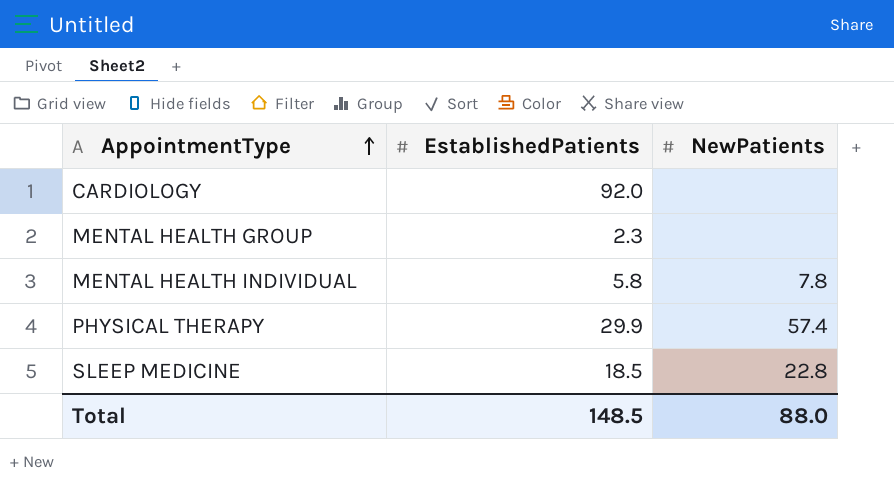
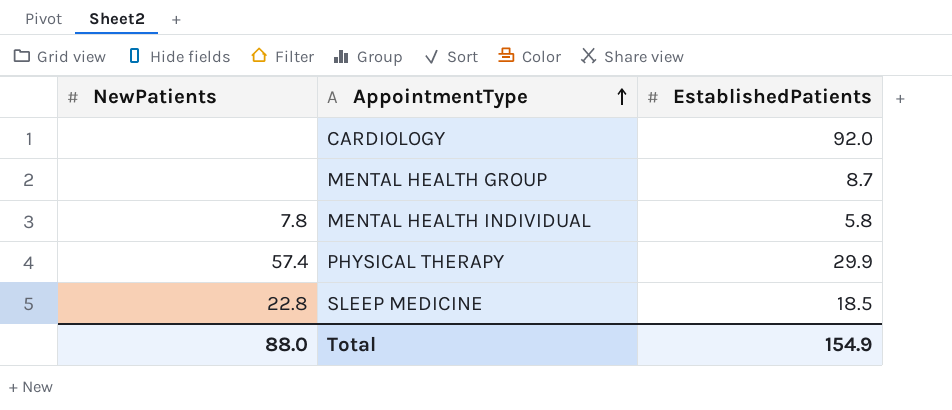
column NewPatients | position: 3 -> 1
MENTAL HEALTH GROUP | EstablishedPatients: 2.3 -> 8.7
Total | EstablishedPatients: 148.5 -> 154.9

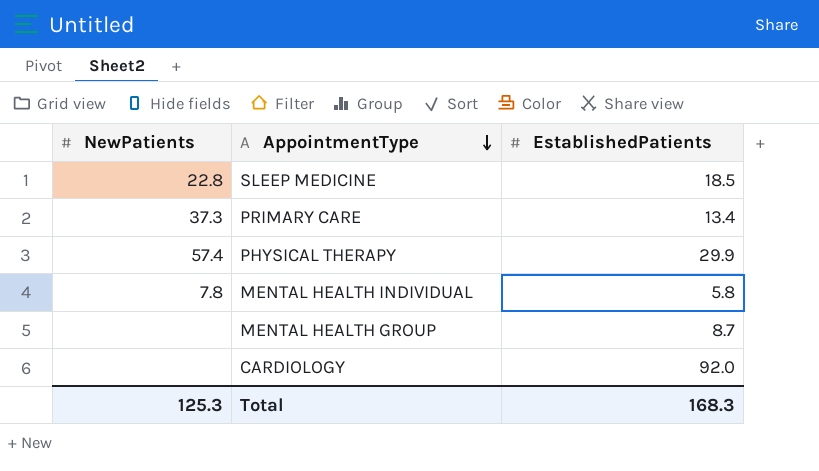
row order: AppointmentType ascending -> AppointmentType descending
row PRIMARY CARE: none -> 37.3 | 13.4
Total | NewPatients: 88.0 -> 125.3
Total | EstablishedPatients: 154.9 -> 168.3

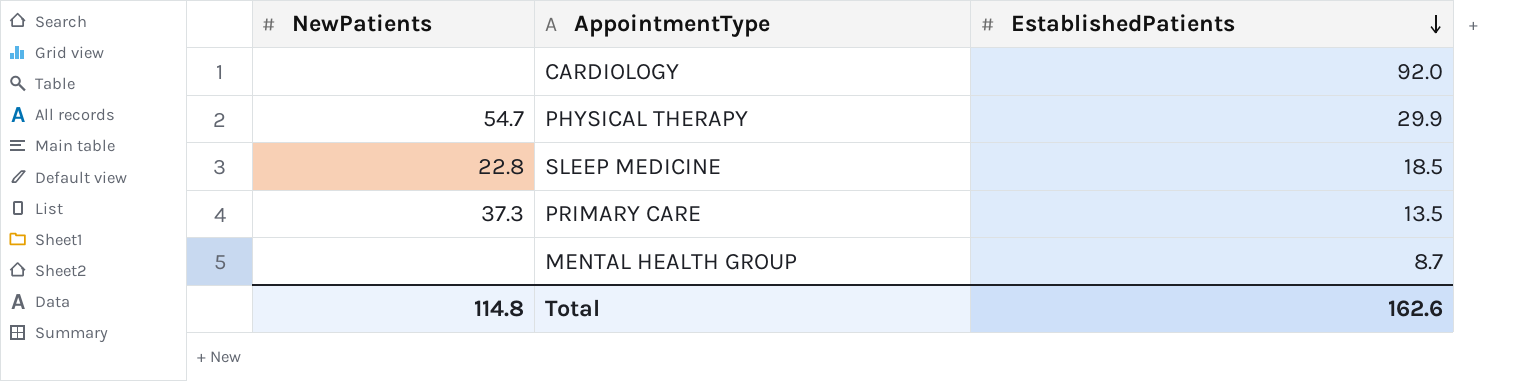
row order: AppointmentType descending -> EstablishedPatients descending
row MENTAL HEALTH INDIVIDUAL: 7.8 | 5.8 -> none
PHYSICAL THERAPY | NewPatients: 57.4 -> 54.7
PRIMARY CARE | EstablishedPatients: 13.4 -> 13.5
Total | NewPatients: 125.3 -> 114.8
Total | EstablishedPatients: 168.3 -> 162.6

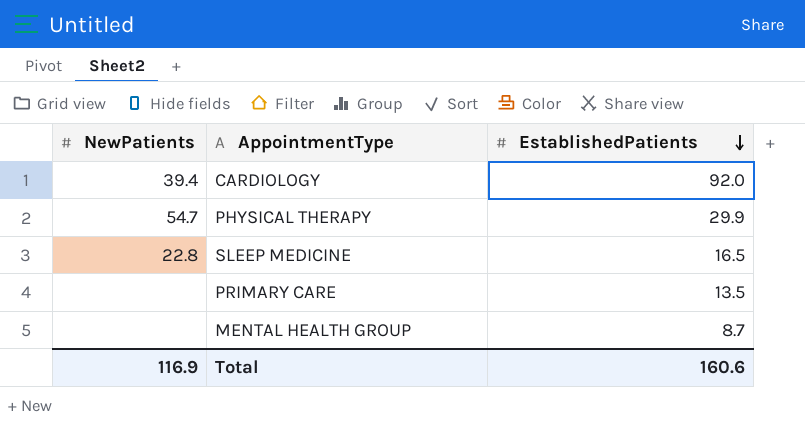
CARDIOLOGY | NewPatients: none -> 39.4
SLEEP MEDICINE | EstablishedPatients: 18.5 -> 16.5
PRIMARY CARE | NewPatients: 37.3 -> none
Total | NewPatients: 114.8 -> 116.9
Total | EstablishedPatients: 162.6 -> 160.6

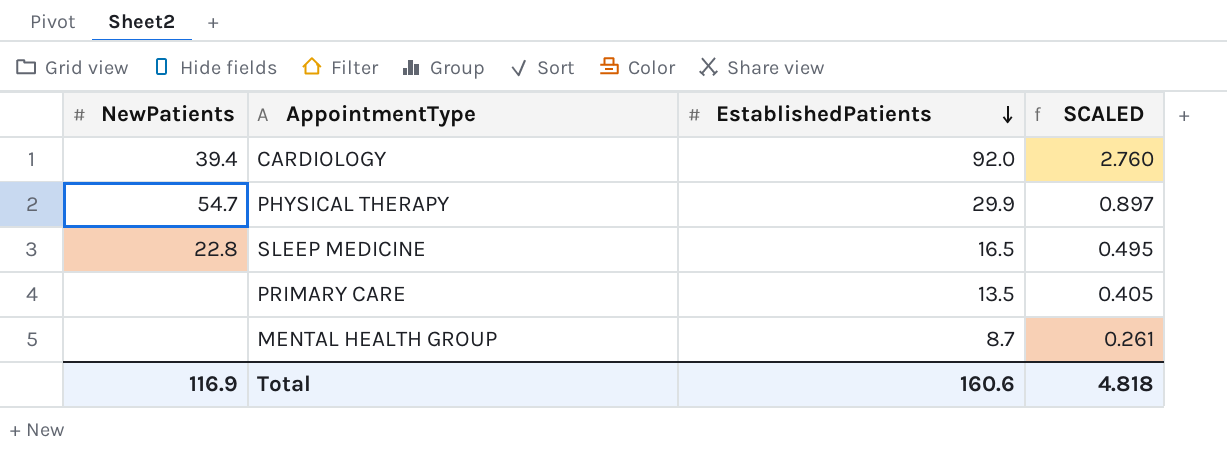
column SCALED | formula: none -> [EstablishedPatients] * 0.03

